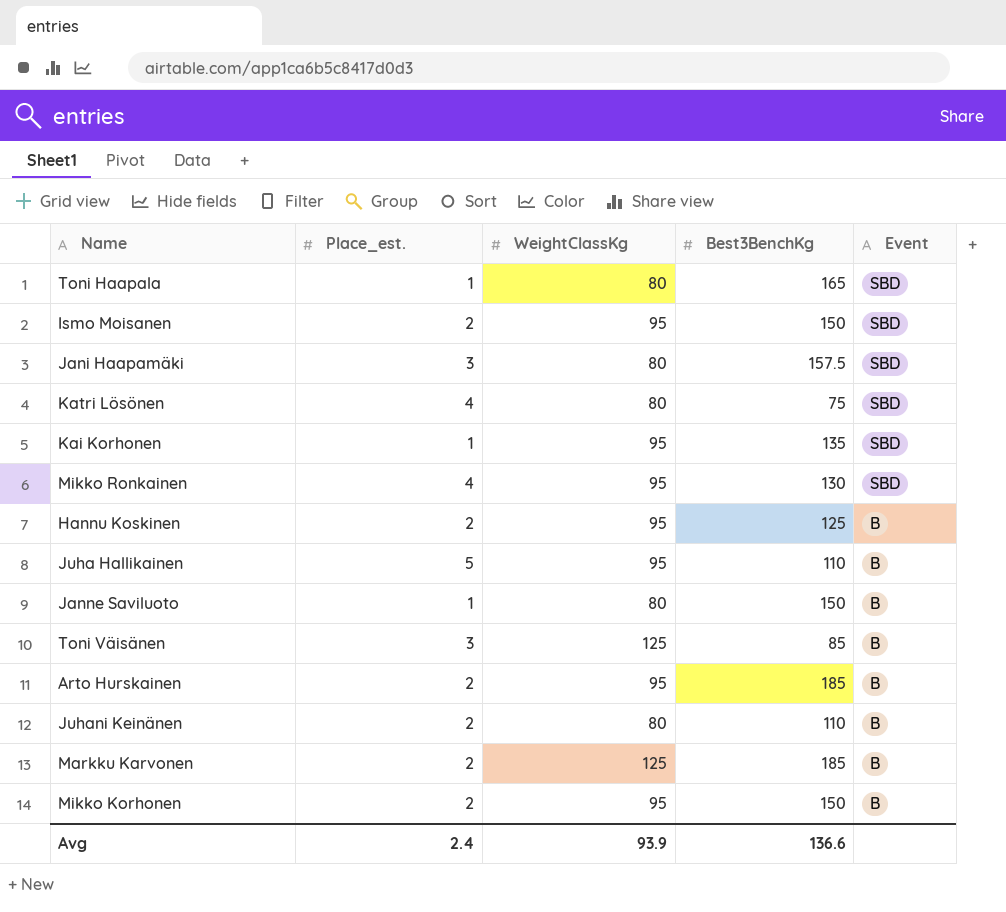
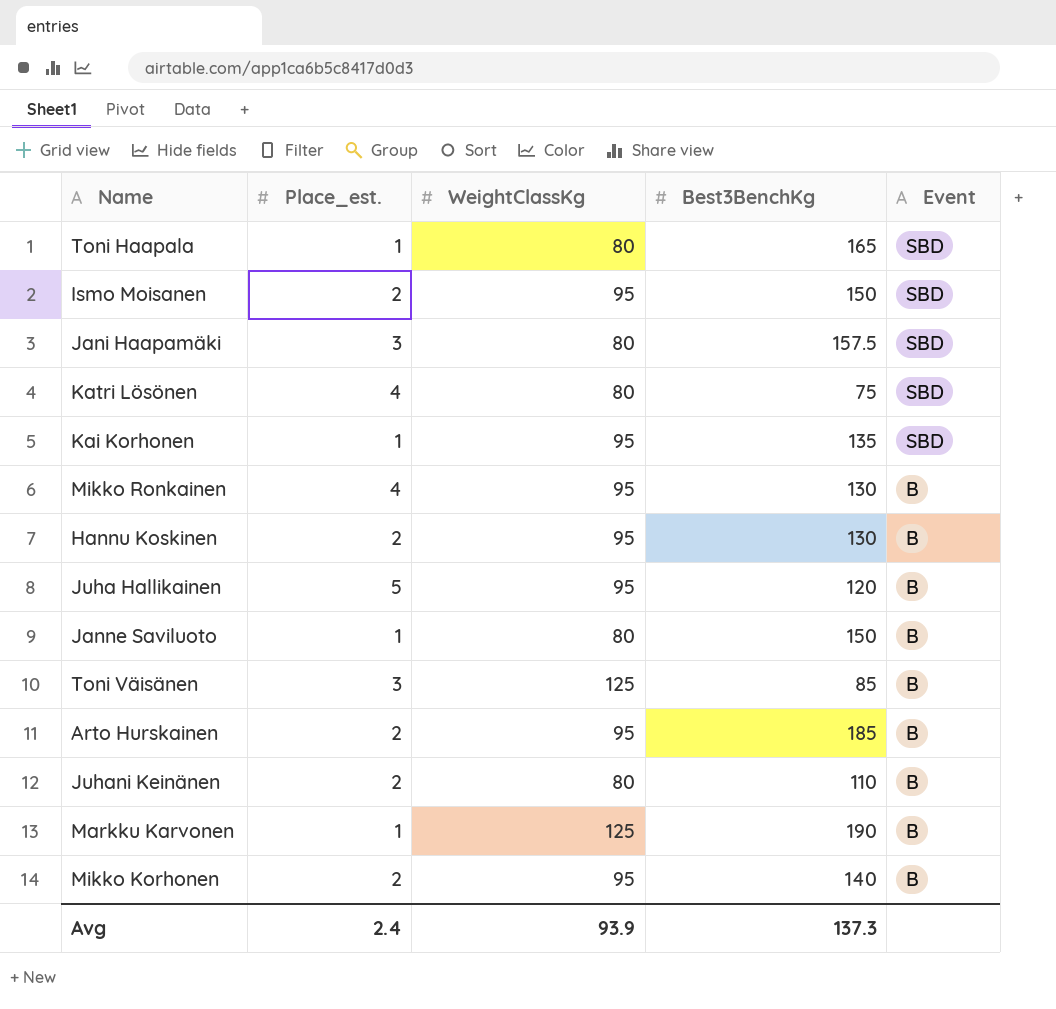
Mikko Ronkainen | Event: SBD -> B
Hannu Koskinen | Best3BenchKg: 125 -> 130
Juha Hallikainen | Best3BenchKg: 110 -> 120
Markku Karvonen | Place_est.: 2 -> 1
Markku Karvonen | Best3BenchKg: 185 -> 190
Mikko Korhonen | Best3BenchKg: 150 -> 140
Avg | Best3BenchKg: 136.6 -> 137.3

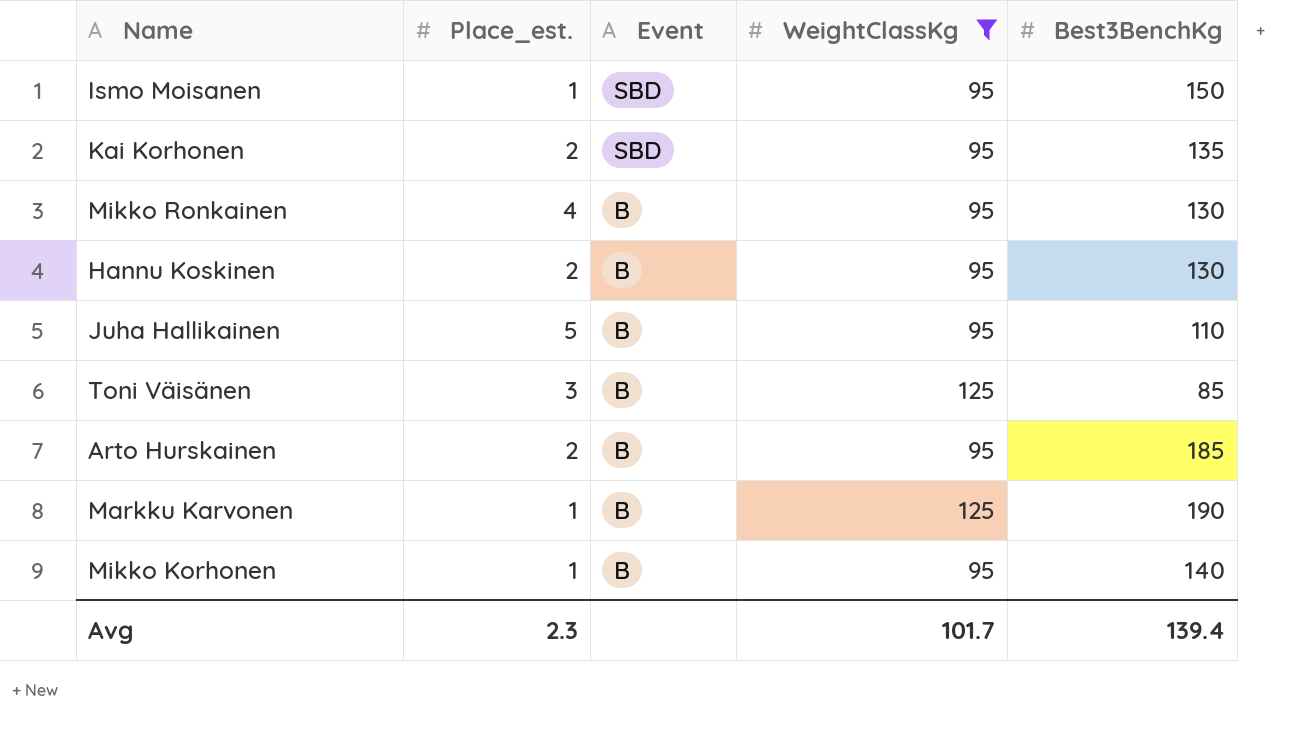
filter: none -> WeightClassKg != 80
column Event | position: 5 -> 3
Ismo Moisanen | Place_est.: 2 -> 1
Kai Korhonen | Place_est.: 1 -> 2
Juha Hallikainen | Best3BenchKg: 120 -> 110
Mikko Korhonen | Place_est.: 2 -> 1
Avg | Place_est.: 2.4 -> 2.3
Avg | WeightClassKg: 93.9 -> 101.7
Avg | Best3BenchKg: 137.3 -> 139.4

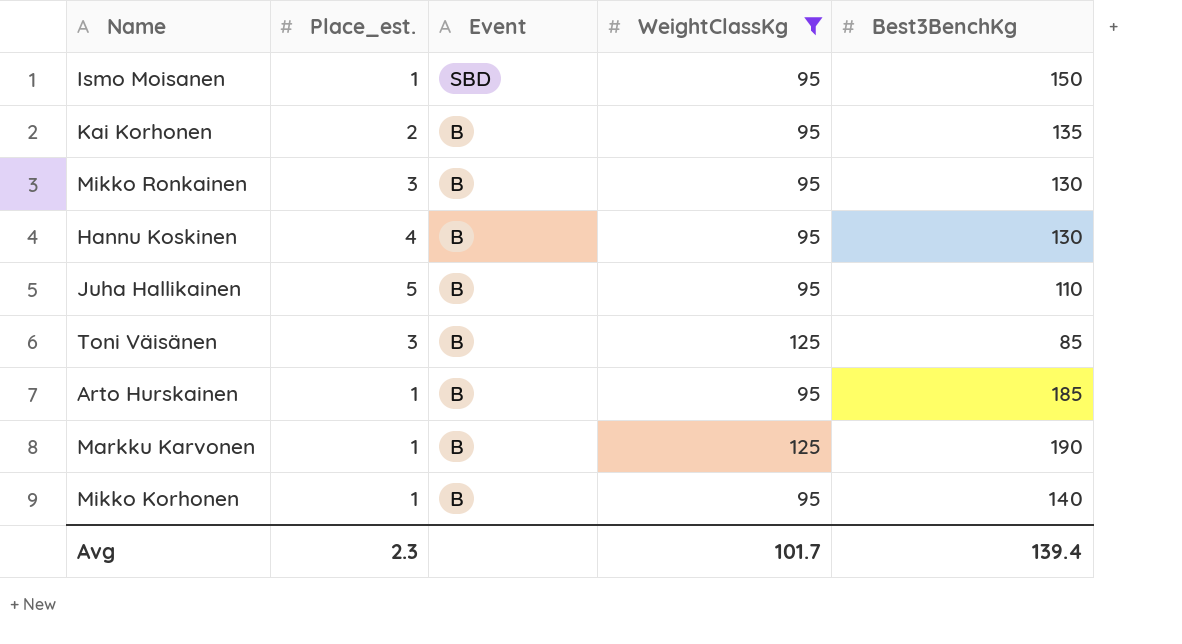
Kai Korhonen | Event: SBD -> B
Mikko Ronkainen | Place_est.: 4 -> 3
Hannu Koskinen | Place_est.: 2 -> 4
Arto Hurskainen | Place_est.: 2 -> 1

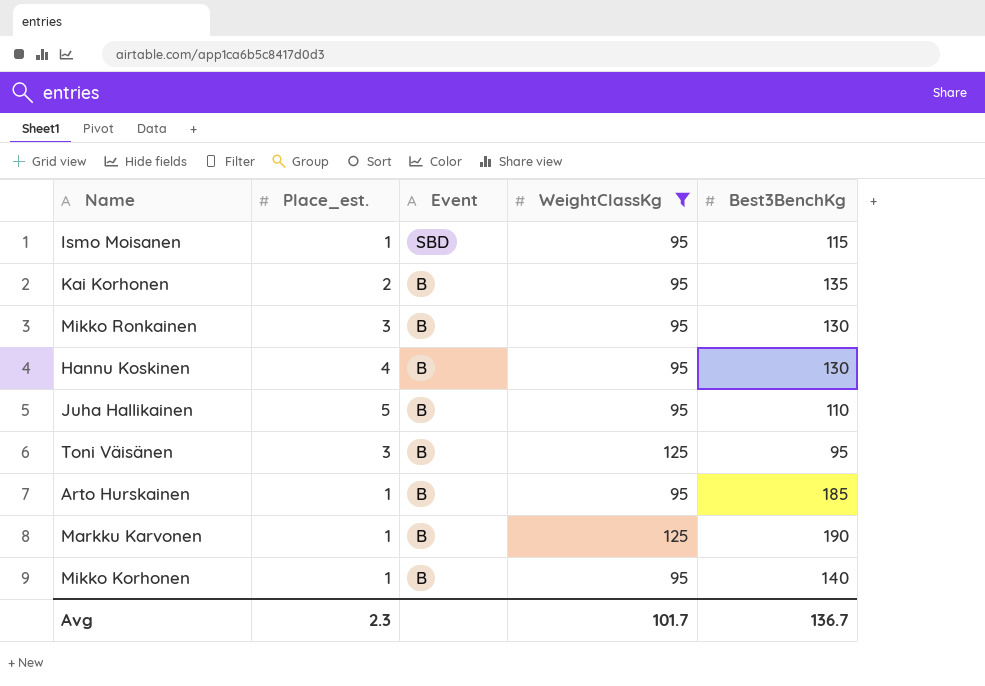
Ismo Moisanen | Best3BenchKg: 150 -> 115
Toni Väisänen | Best3BenchKg: 85 -> 95
Avg | Best3BenchKg: 139.4 -> 136.7

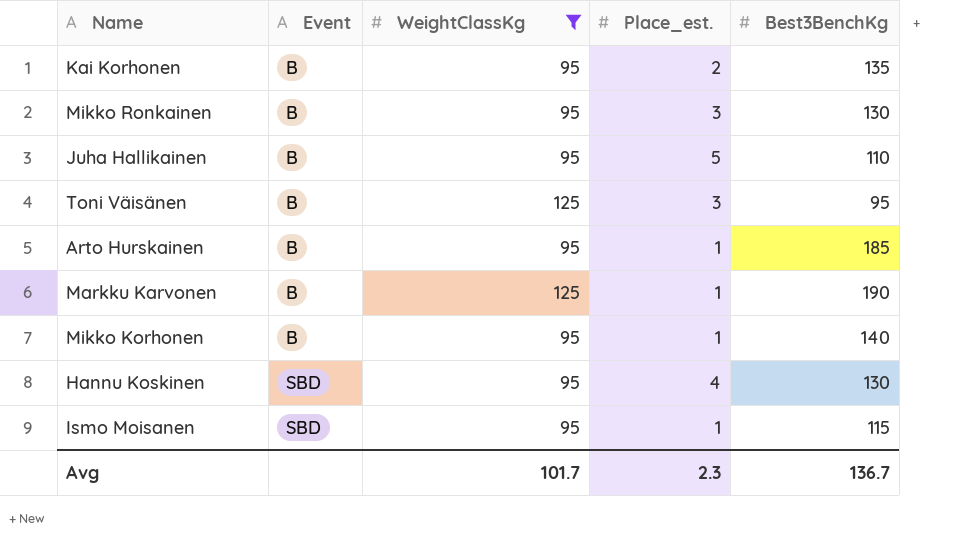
row order: Event descending -> Event ascending
column Place_est. | position: 2 -> 4
Hannu Koskinen | Event: B -> SBD

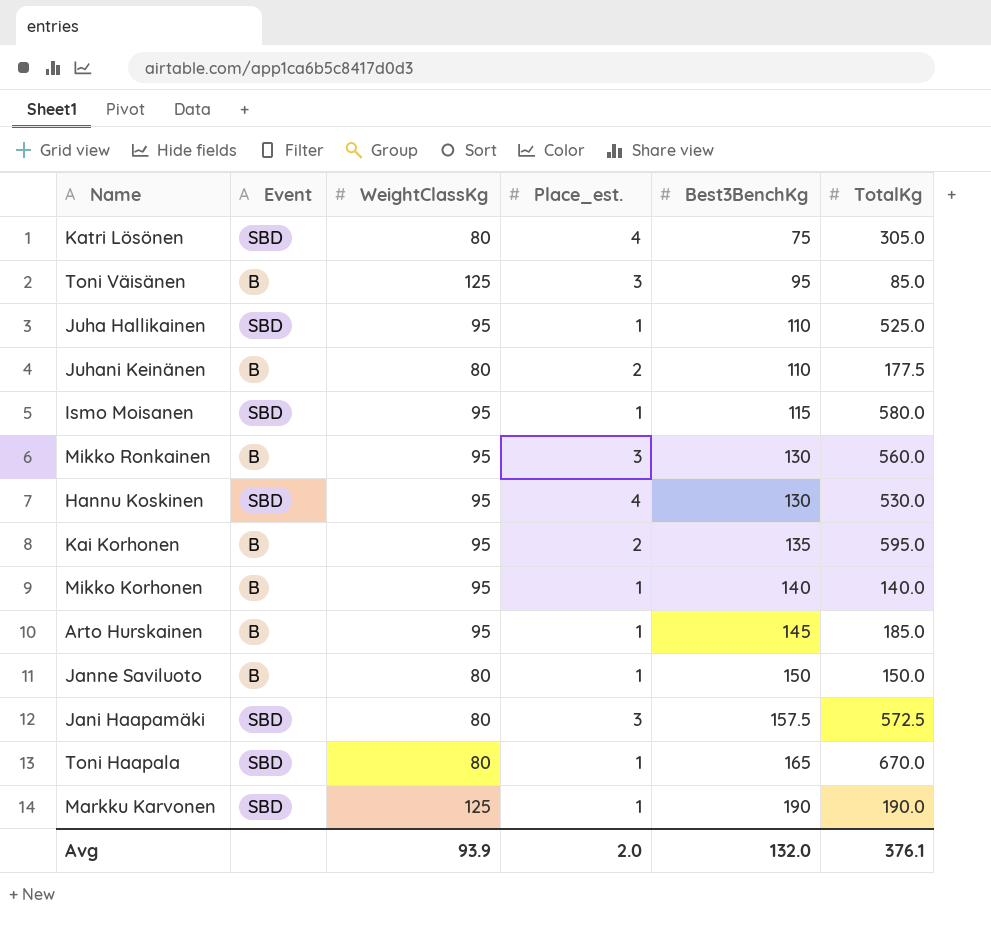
filter: WeightClassKg != 80 -> none
row order: Event ascending -> Best3BenchKg ascending
column TotalKg | position: none -> 6
Juha Hallikainen | Event: B -> SBD
Juha Hallikainen | Place_est.: 5 -> 1
Arto Hurskainen | Best3BenchKg: 185 -> 145
Markku Karvonen | Event: B -> SBD
Avg | WeightClassKg: 101.7 -> 93.9
Avg | Place_est.: 2.3 -> 2.0
Avg | Best3BenchKg: 136.7 -> 132.0

